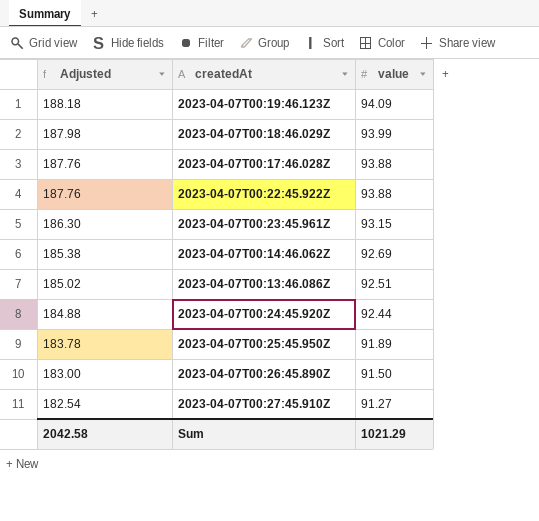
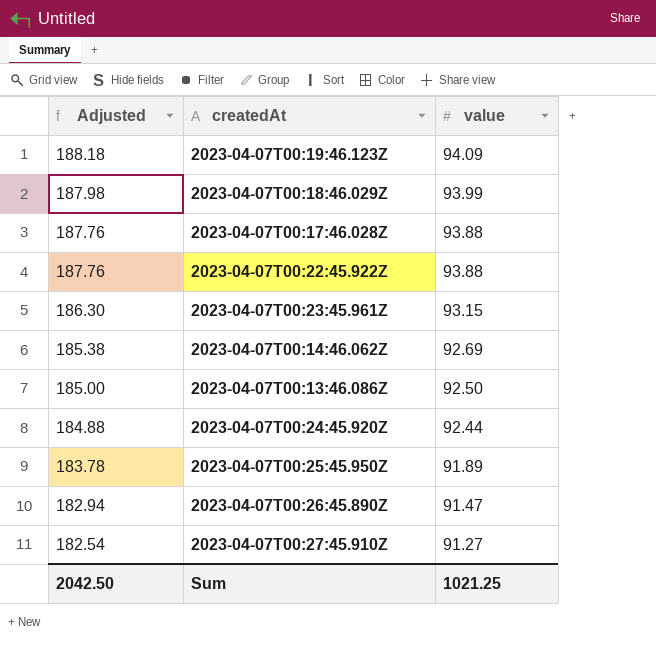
2023-04-07T00:13:46.086Z | Adjusted: 185.02 -> 185.00
2023-04-07T00:13:46.086Z | value: 92.51 -> 92.50
2023-04-07T00:26:45.890Z | Adjusted: 183.00 -> 182.94
2023-04-07T00:26:45.890Z | value: 91.50 -> 91.47
Sum | Adjusted: 2042.58 -> 2042.50
Sum | value: 1021.29 -> 1021.25

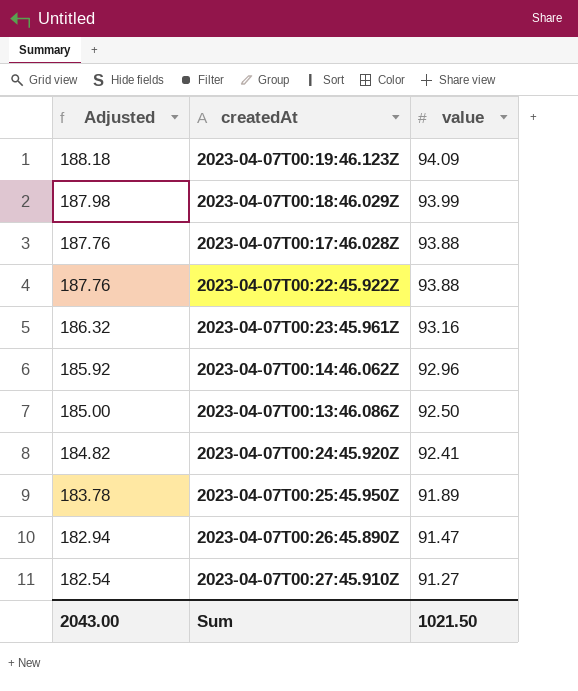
2023-04-07T00:23:45.961Z | Adjusted: 186.30 -> 186.32
2023-04-07T00:23:45.961Z | value: 93.15 -> 93.16
2023-04-07T00:14:46.062Z | Adjusted: 185.38 -> 185.92
2023-04-07T00:14:46.062Z | value: 92.69 -> 92.96
2023-04-07T00:24:45.920Z | Adjusted: 184.88 -> 184.82
2023-04-07T00:24:45.920Z | value: 92.44 -> 92.41
Sum | Adjusted: 2042.50 -> 2043.00
Sum | value: 1021.25 -> 1021.50

